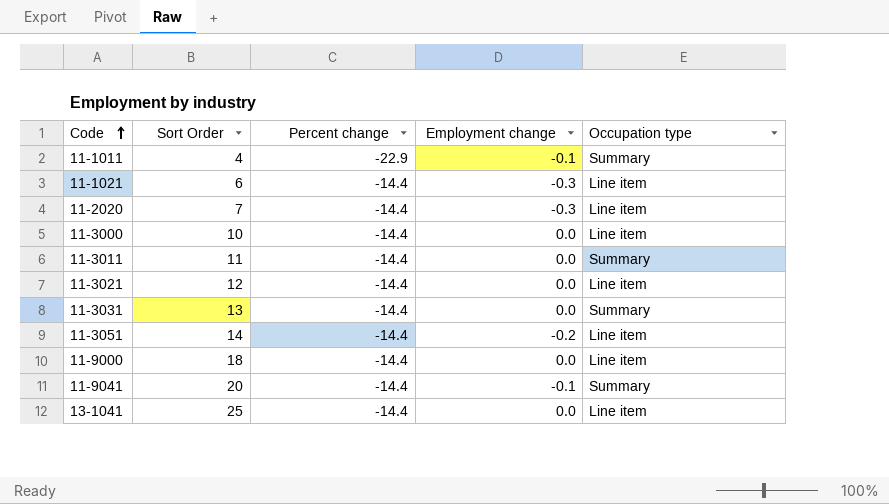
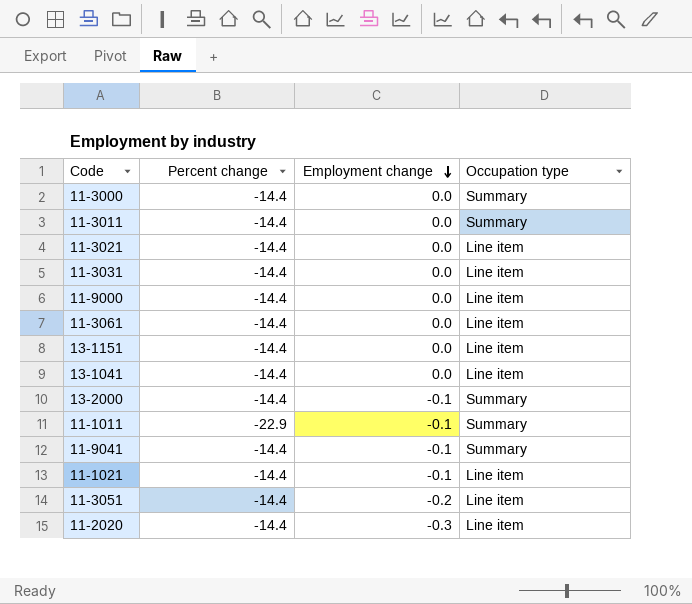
row order: Code ascending -> Employment change descending
column Sort Order | position: 2 -> none
11-3000 | Occupation type: Line item -> Summary
11-3031 | Occupation type: Summary -> Line item
row 11-3061: none -> -14.4 | 0.0 | Line item
row 13-1151: none -> -14.4 | 0.0 | Line item
row 13-2000: none -> -14.4 | -0.1 | Summary
11-1021 | Employment change: -0.3 -> -0.1

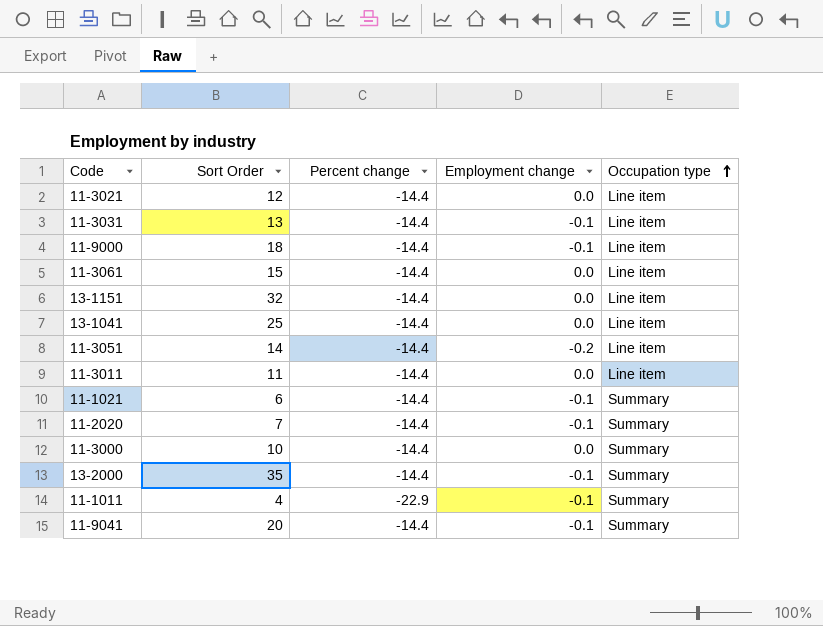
row order: Employment change descending -> Occupation type ascending
column Sort Order | position: none -> 2
11-3031 | Employment change: 0.0 -> -0.1
11-9000 | Employment change: 0.0 -> -0.1
11-3011 | Occupation type: Summary -> Line item
11-1021 | Occupation type: Line item -> Summary
11-2020 | Employment change: -0.3 -> -0.1
11-2020 | Occupation type: Line item -> Summary

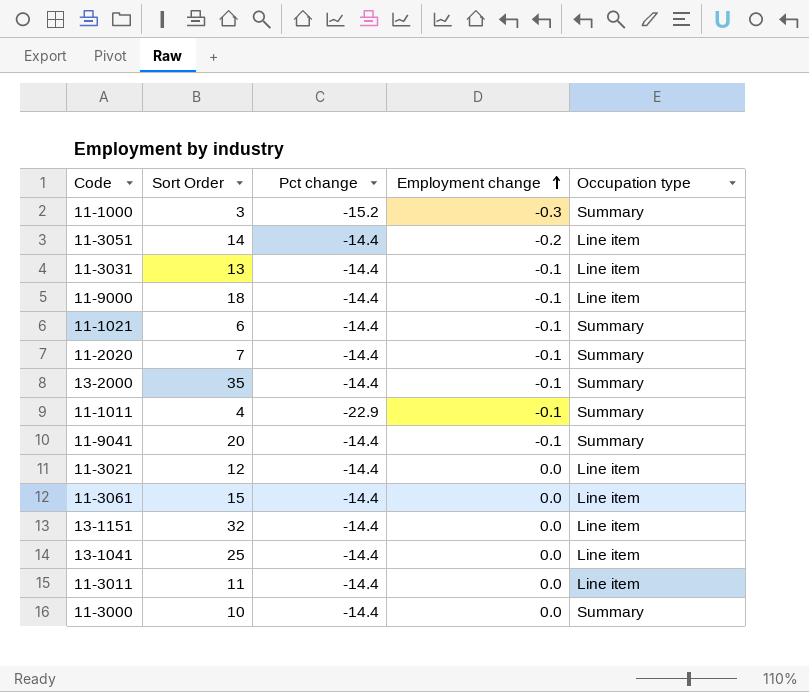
row order: Occupation type ascending -> Employment change ascending
column name: Percent change -> Pct change
row 11-1000: none -> 3 | -15.2 | -0.3 | Summary

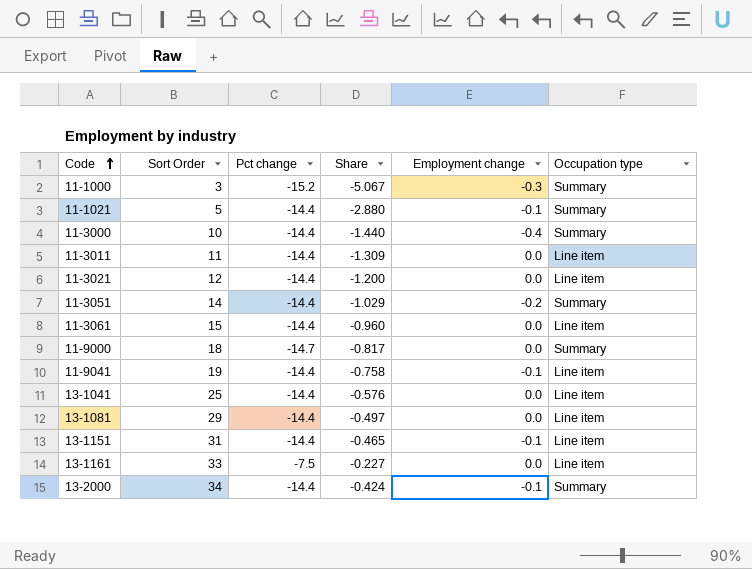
row order: Employment change ascending -> Code ascending
column Share | formula: none -> [Pct change] / [Sort Order]
row 11-3031: 13 | -14.4 | -0.1 | Line item -> none
row 11-2020: 7 | -14.4 | -0.1 | Summary -> none
row 11-1011: 4 | -22.9 | -0.1 | Summary -> none
11-1021 | Sort Order: 6 -> 5
11-3000 | Employment change: 0.0 -> -0.4
11-3051 | Occupation type: Line item -> Summary
11-9000 | Pct change: -14.4 -> -14.7
11-9000 | Employment change: -0.1 -> 0.0
11-9000 | Occupation type: Line item -> Summary
11-9041 | Sort Order: 20 -> 19
11-9041 | Occupation type: Summary -> Line item
row 13-1081: none -> 29 | -14.4 | -0.497 | 0.0 | Line item
13-1151 | Sort Order: 32 -> 31
13-1151 | Employment change: 0.0 -> -0.1
row 13-1161: none -> 33 | -7.5 | -0.227 | 0.0 | Line item
13-2000 | Sort Order: 35 -> 34

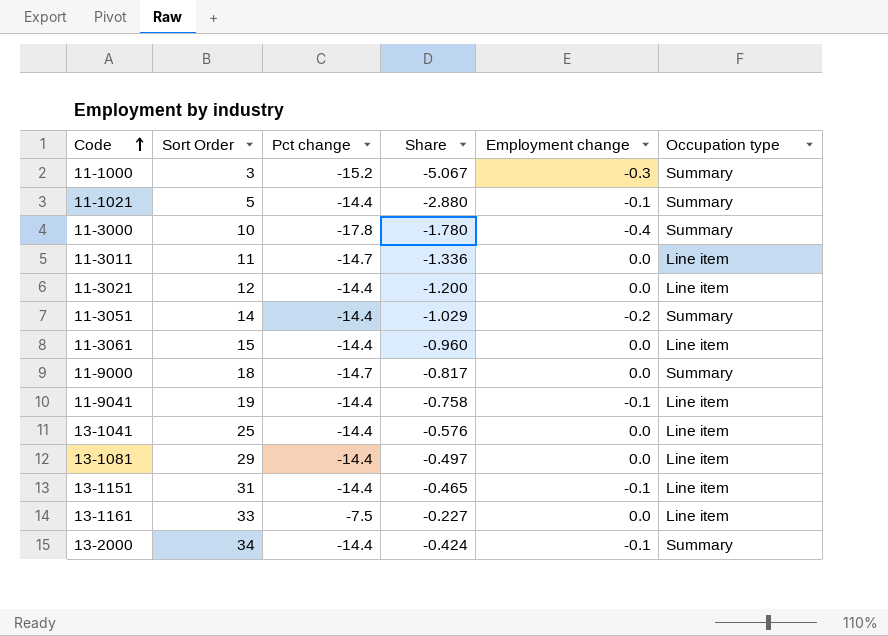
11-3000 | Pct change: -14.4 -> -17.8
11-3000 | Share: -1.440 -> -1.780
11-3011 | Pct change: -14.4 -> -14.7
11-3011 | Share: -1.309 -> -1.336

